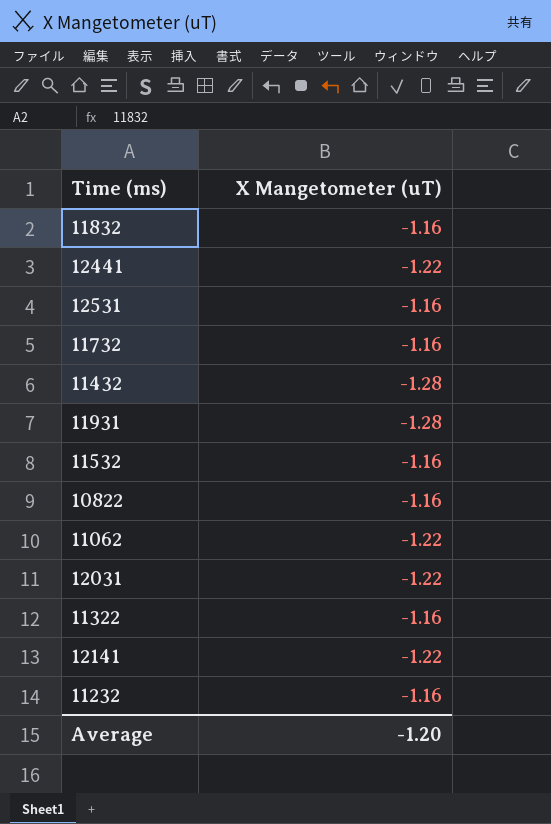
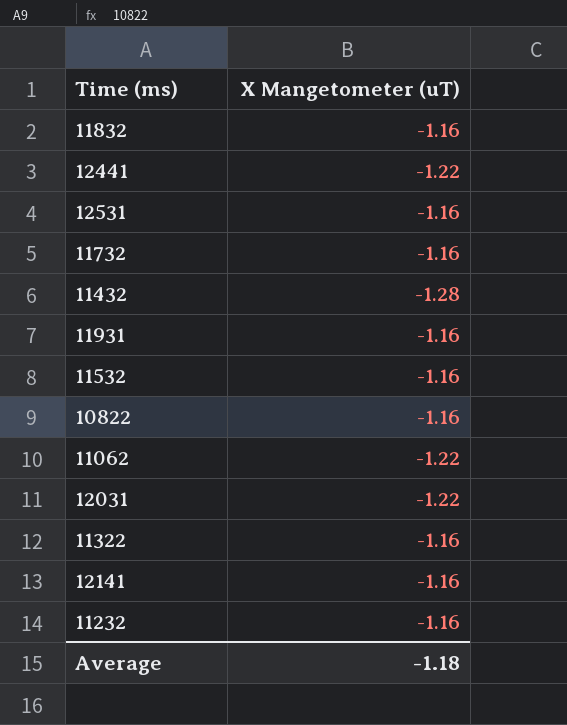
11931 | X Mangetometer (uT): -1.28 -> -1.16
12141 | X Mangetometer (uT): -1.22 -> -1.16
Average | X Mangetometer (uT): -1.20 -> -1.18

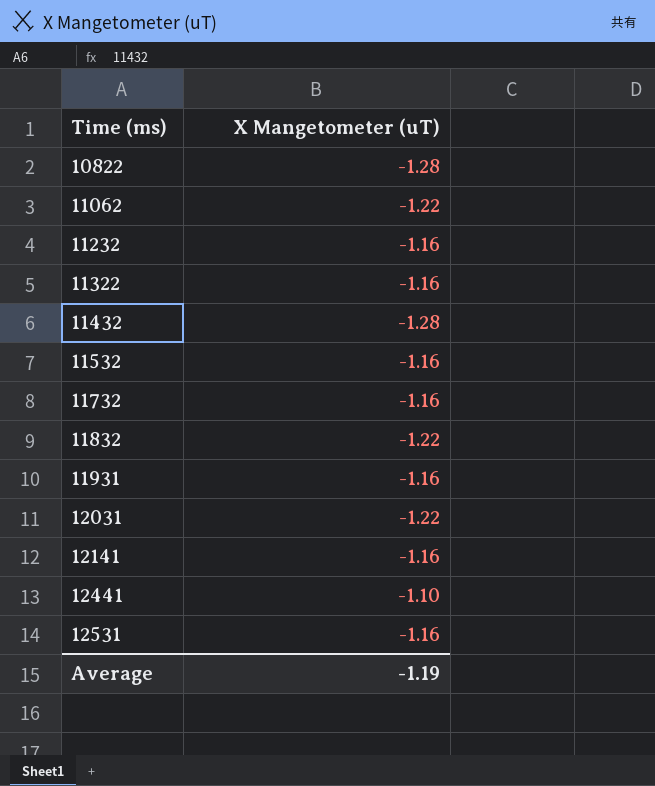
row order: none -> Time (ms) ascending
10822 | X Mangetometer (uT): -1.16 -> -1.28
11832 | X Mangetometer (uT): -1.16 -> -1.22
12441 | X Mangetometer (uT): -1.22 -> -1.10
Average | X Mangetometer (uT): -1.18 -> -1.19

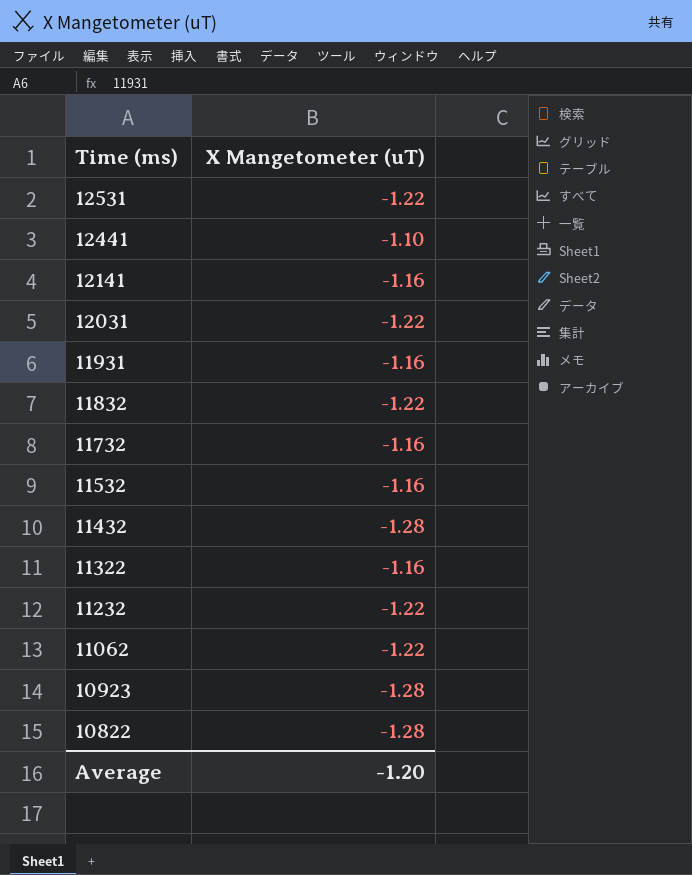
row order: Time (ms) ascending -> Time (ms) descending
12531 | X Mangetometer (uT): -1.16 -> -1.22
11232 | X Mangetometer (uT): -1.16 -> -1.22
row 10923: none -> -1.28
Average | X Mangetometer (uT): -1.19 -> -1.20

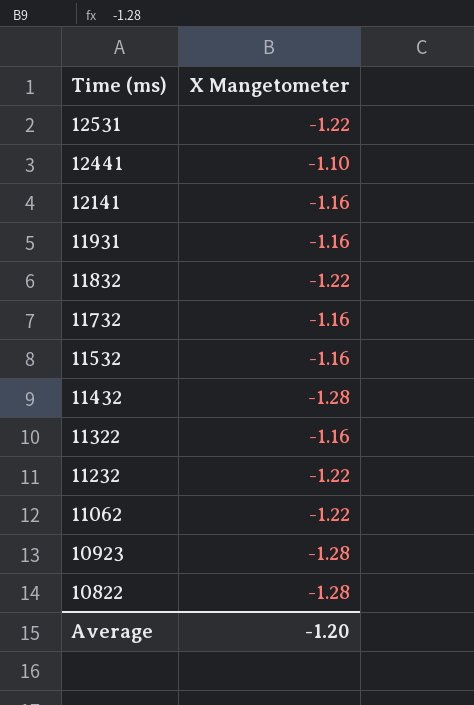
column name: X Mangetometer (uT) -> X Mangetometer
row 12031: -1.22 -> none

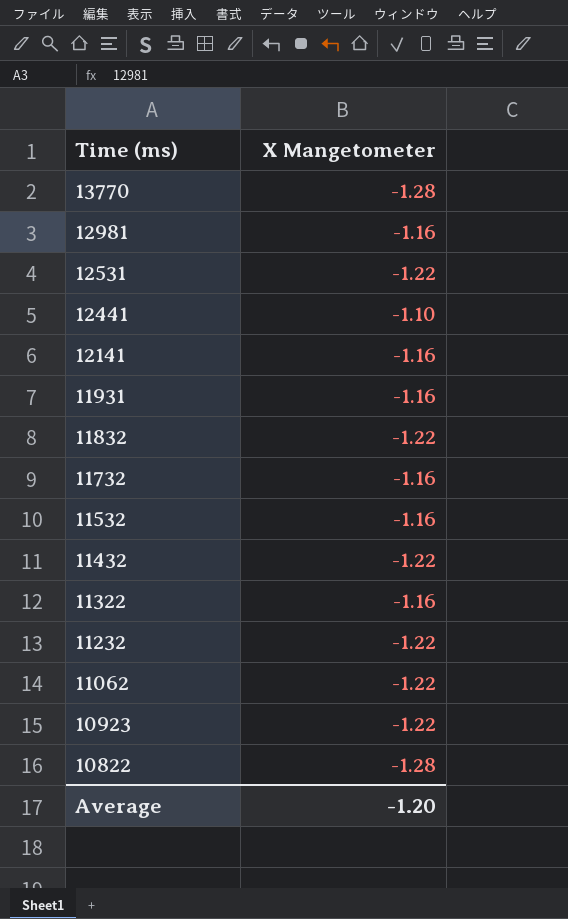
row 13770: none -> -1.28
row 12981: none -> -1.16
11432 | X Mangetometer: -1.28 -> -1.22
10923 | X Mangetometer: -1.28 -> -1.22

